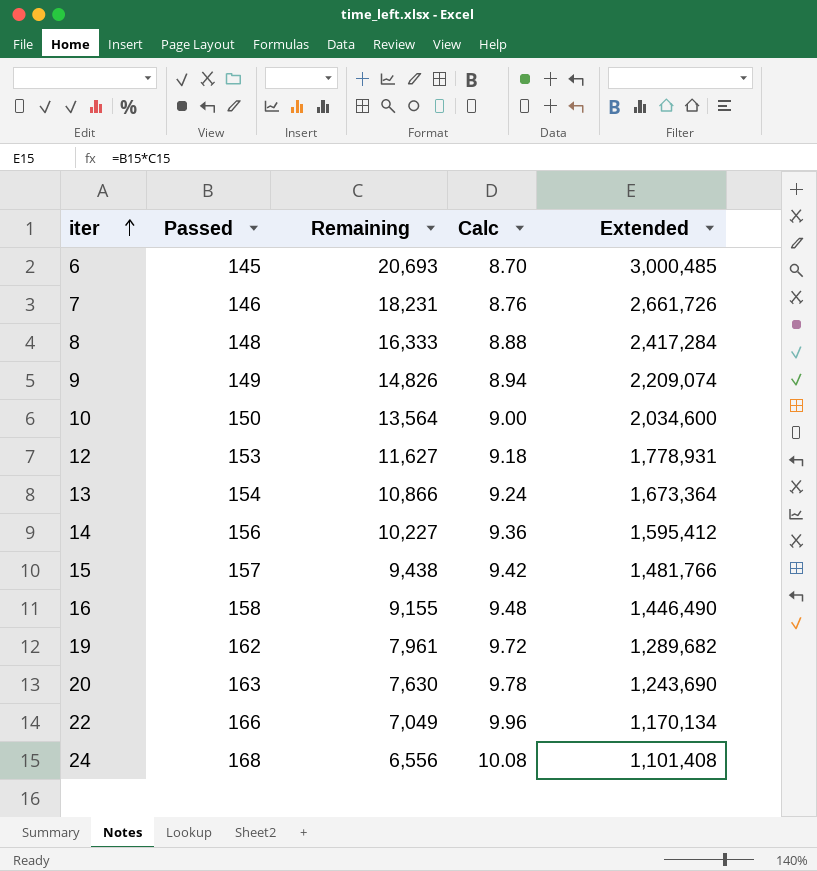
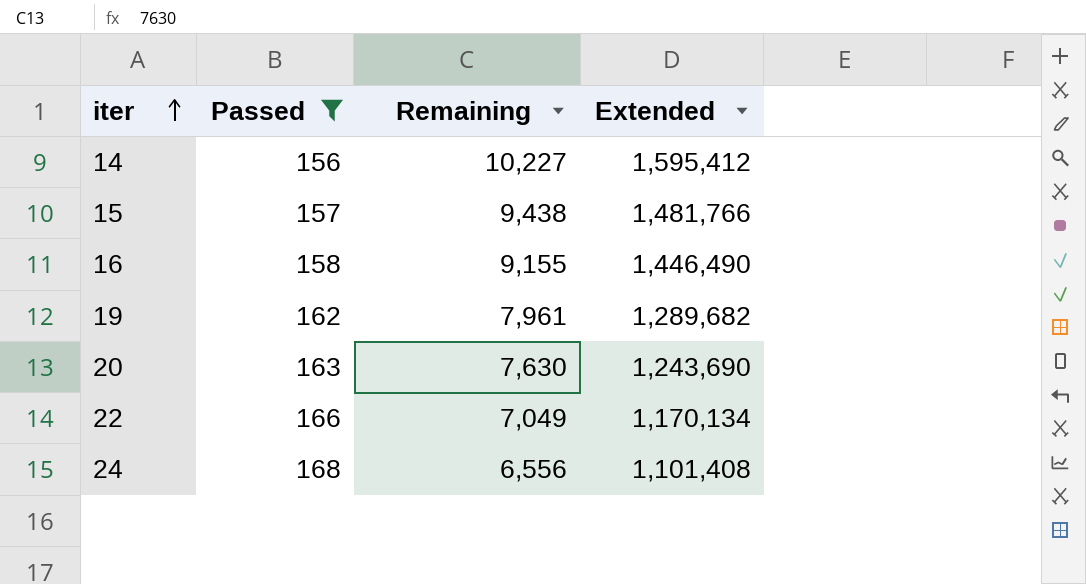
filter: none -> Passed >= 156
column Calc | formula: [Passed] * 0.06 -> none

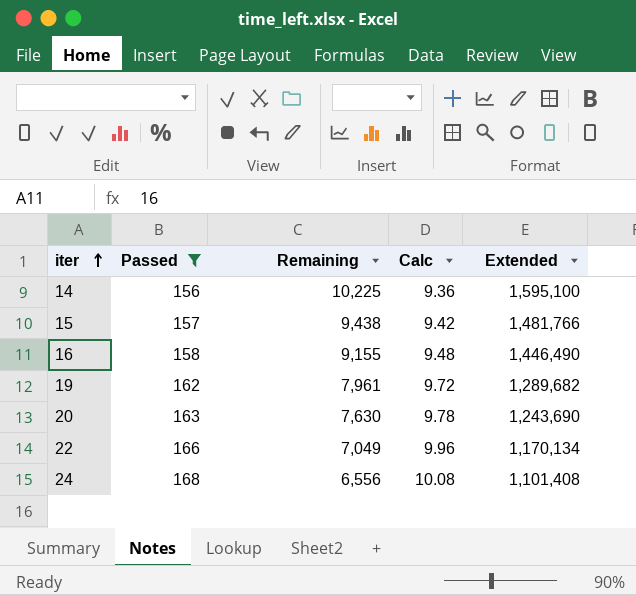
column Calc | formula: none -> [Passed] * 0.06
14 | Remaining: 10,227 -> 10,225
14 | Extended: 1,595,412 -> 1,595,100

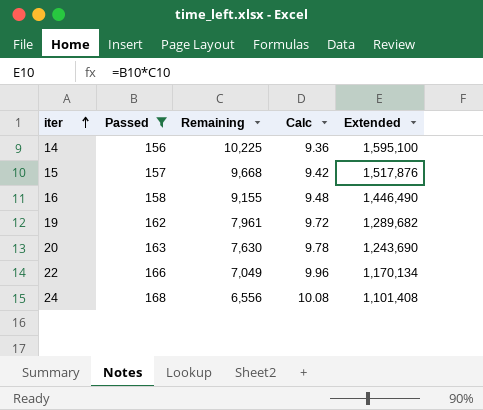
15 | Remaining: 9,438 -> 9,668
15 | Extended: 1,481,766 -> 1,517,876

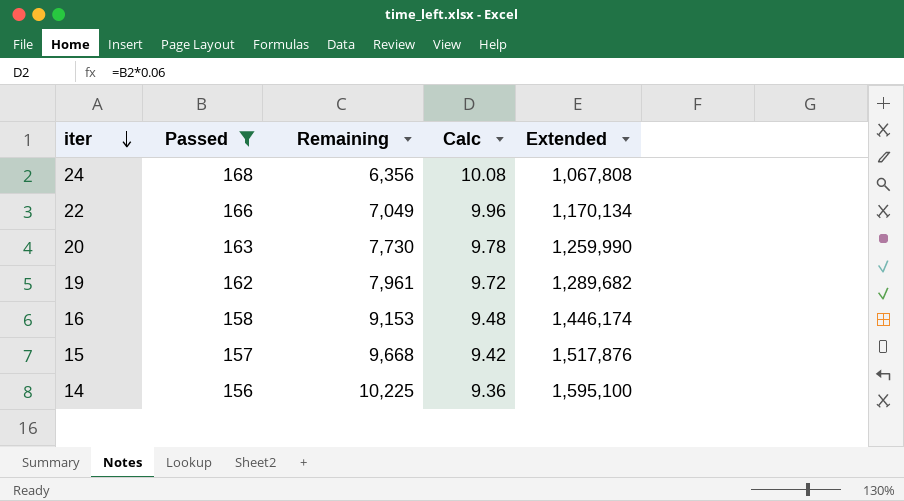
row order: iter ascending -> iter descending
24 | Remaining: 6,556 -> 6,356
24 | Extended: 1,101,408 -> 1,067,808
20 | Remaining: 7,630 -> 7,730
20 | Extended: 1,243,690 -> 1,259,990
16 | Remaining: 9,155 -> 9,153
16 | Extended: 1,446,490 -> 1,446,174

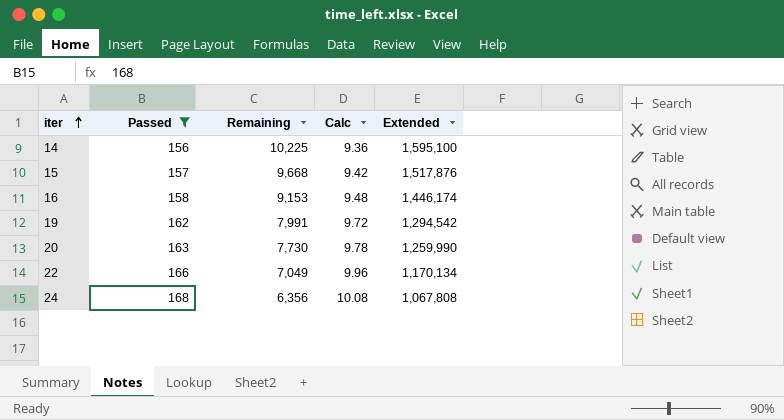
row order: iter descending -> iter ascending
19 | Remaining: 7,961 -> 7,991
19 | Extended: 1,289,682 -> 1,294,542

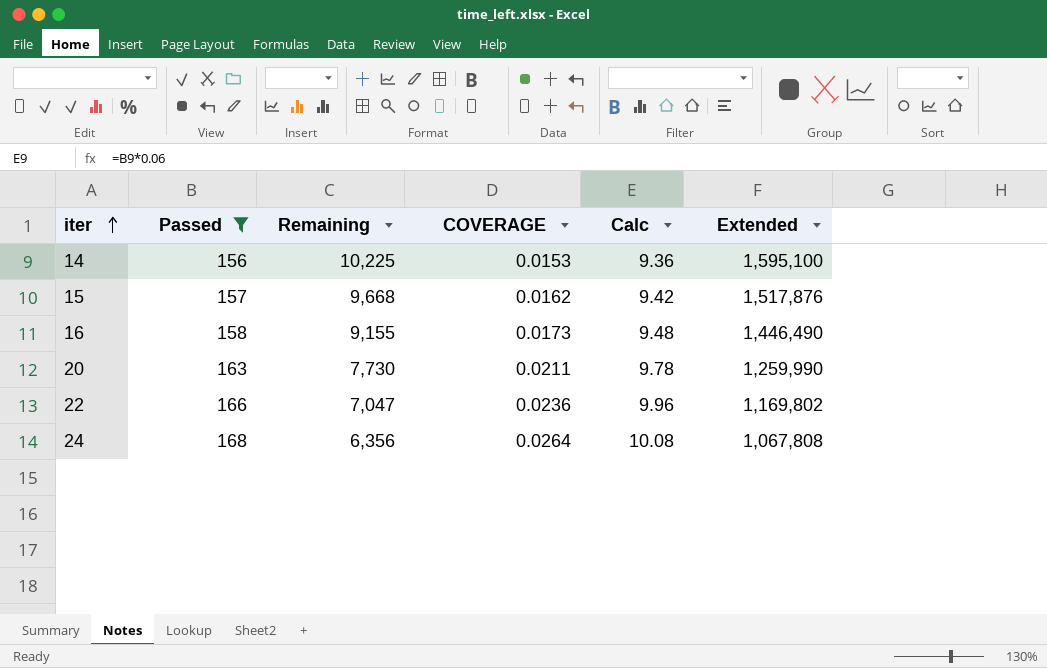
column COVERAGE | formula: none -> [Passed] / [Remaining]
row 19: 162 | 7,991 | 9.72 | 1,294,542 -> none
16 | Remaining: 9,153 -> 9,155
16 | Extended: 1,446,174 -> 1,446,490
22 | Remaining: 7,049 -> 7,047
22 | Extended: 1,170,134 -> 1,169,802

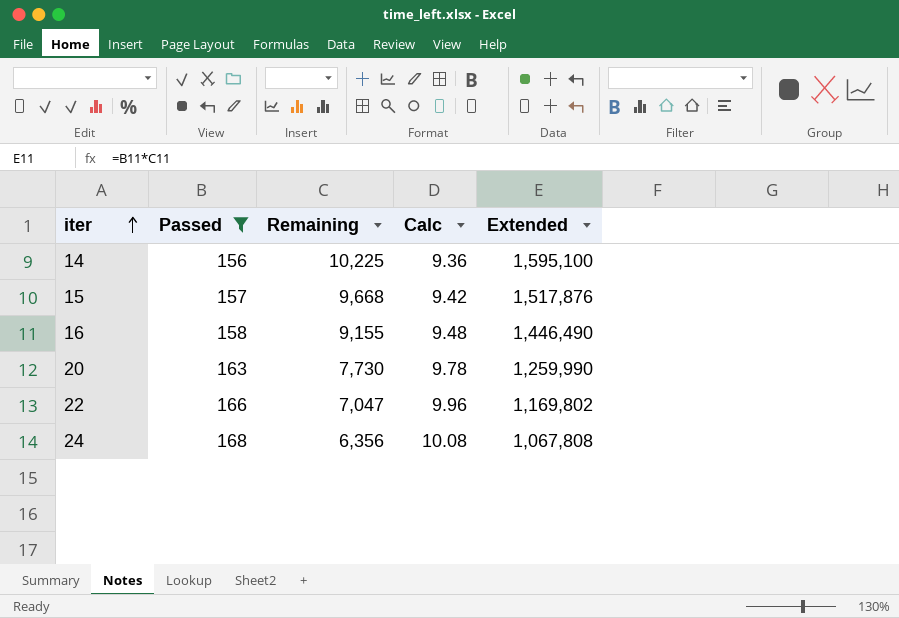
column COVERAGE | formula: [Passed] / [Remaining] -> none

